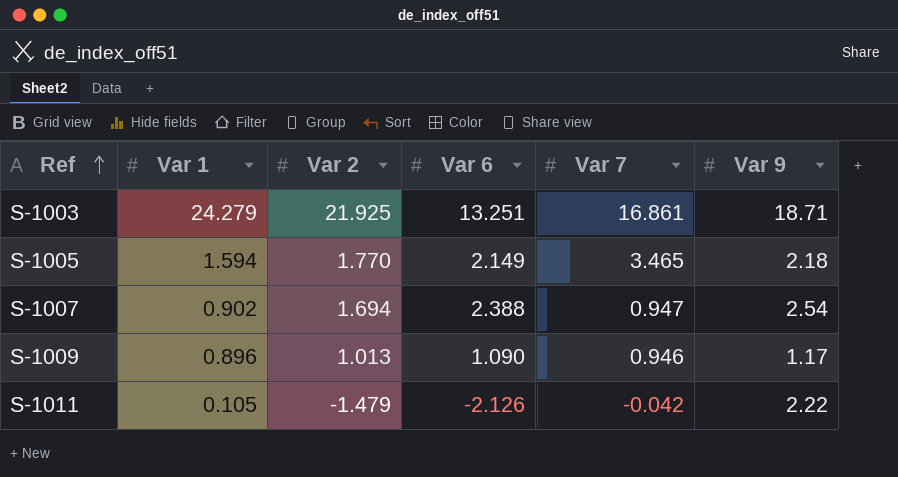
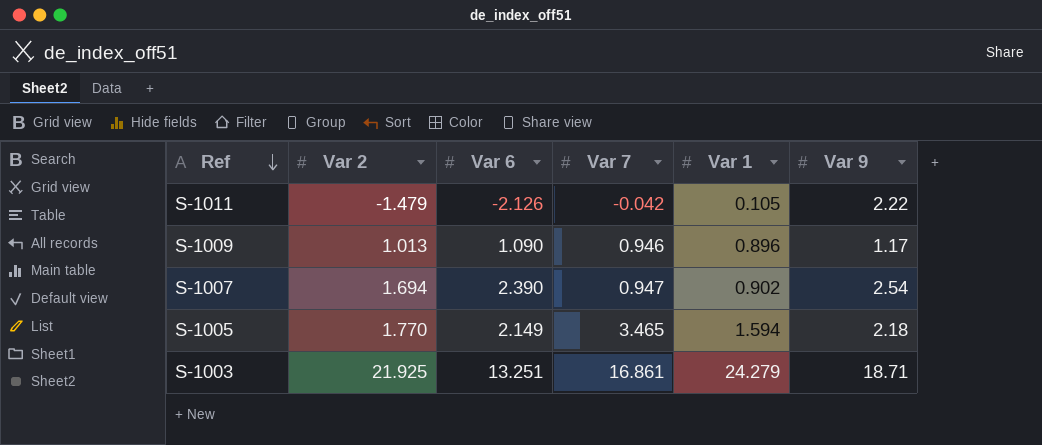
row order: Ref ascending -> Ref descending
column Var 1 | position: 2 -> 5
S-1007 | Var 6: 2.388 -> 2.390

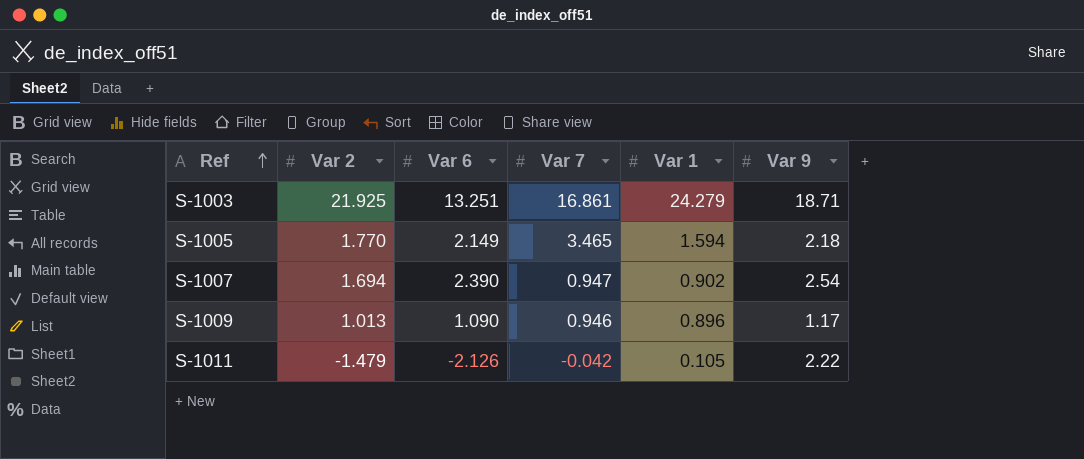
row order: Ref descending -> Ref ascending

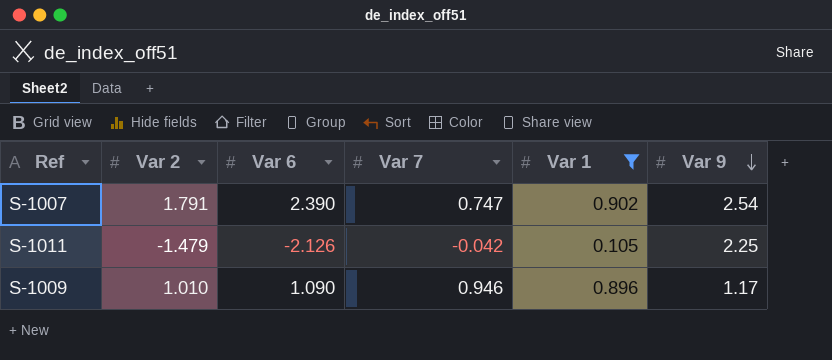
filter: none -> Var 1 <= 0.902
row order: Ref ascending -> Var 9 descending
S-1007 | Var 2: 1.694 -> 1.791
S-1007 | Var 7: 0.947 -> 0.747
S-1011 | Var 9: 2.22 -> 2.25
S-1009 | Var 2: 1.013 -> 1.010

